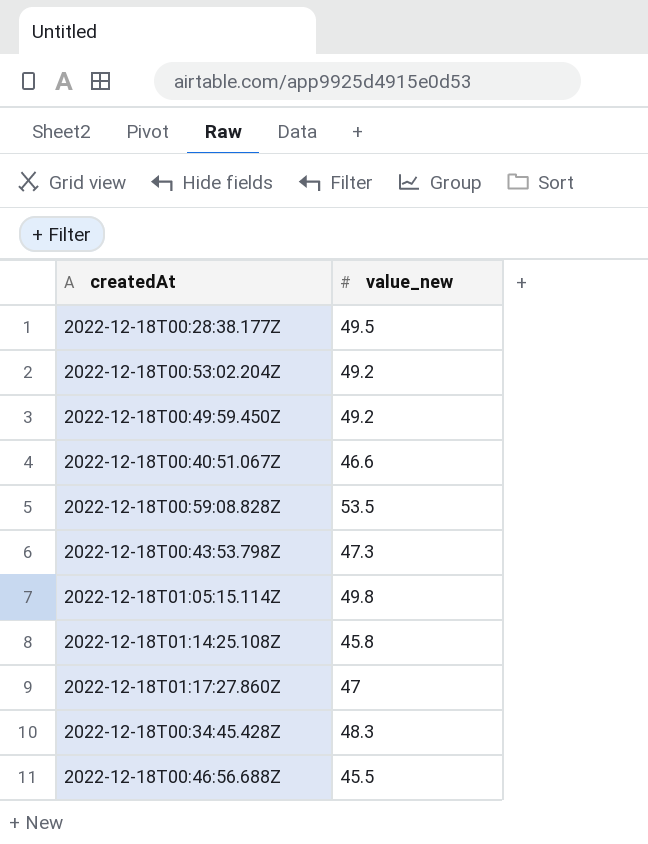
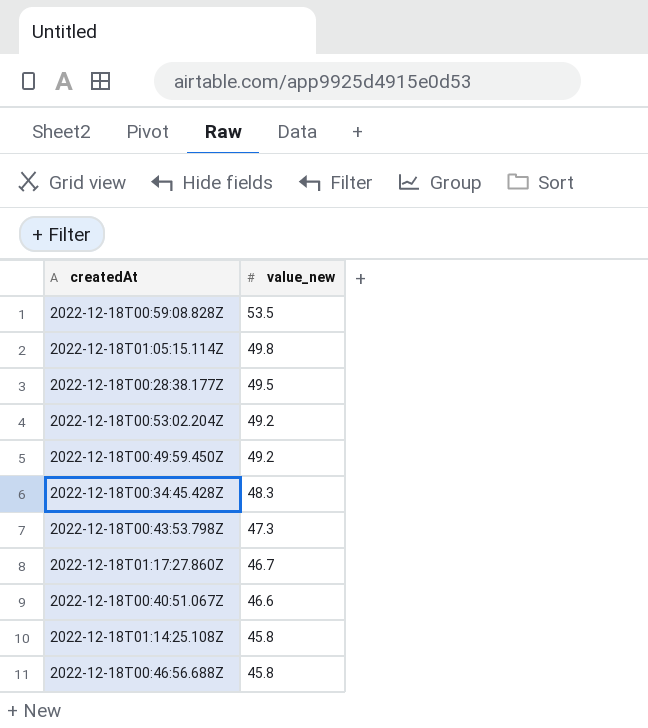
row order: none -> value_new descending
2022-12-18T01:17:27.860Z | value_new: 47 -> 46.7
2022-12-18T00:46:56.688Z | value_new: 45.5 -> 45.8

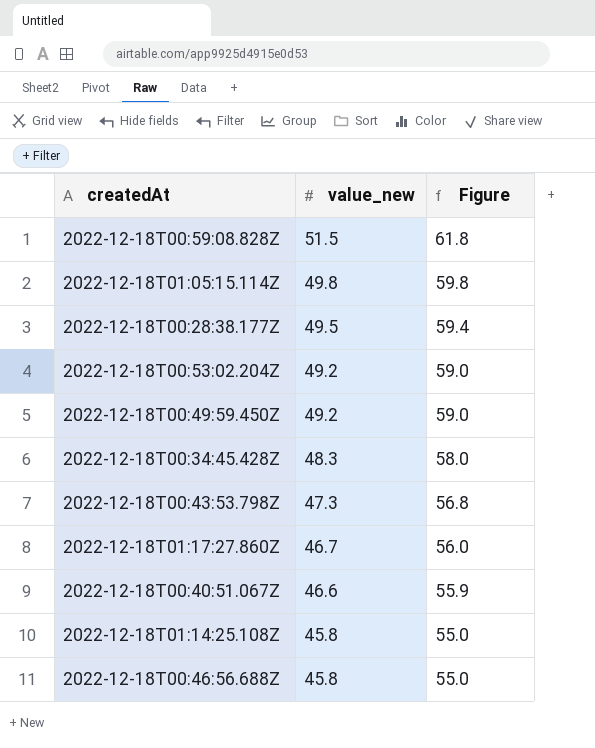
column Figure | formula: none -> [value_new] * 1.2
2022-12-18T00:59:08.828Z | value_new: 53.5 -> 51.5

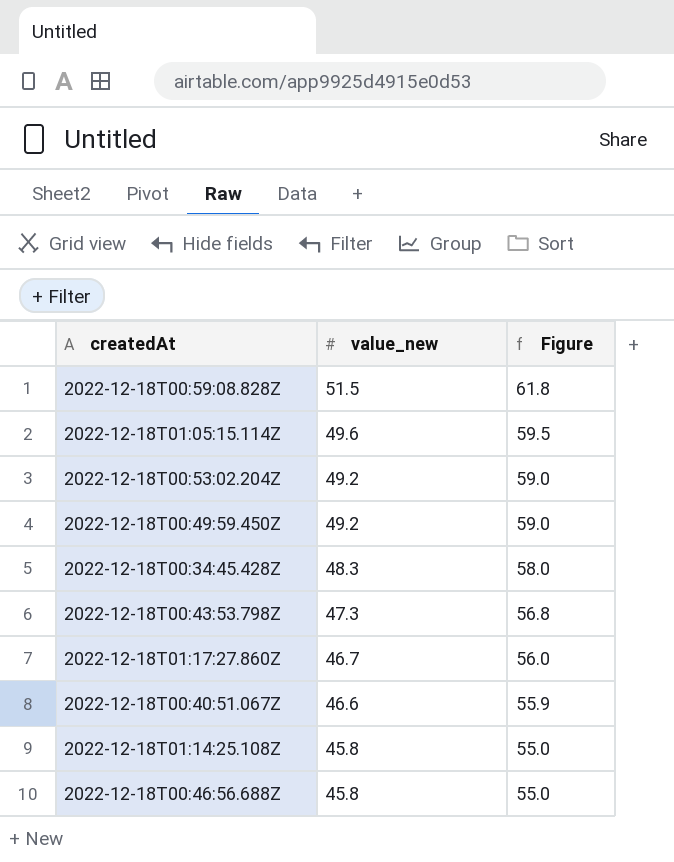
row 2022-12-18T00:28:38.177Z: 49.5 | 59.4 -> none
2022-12-18T01:05:15.114Z | value_new: 49.8 -> 49.6
2022-12-18T01:05:15.114Z | Figure: 59.8 -> 59.5

